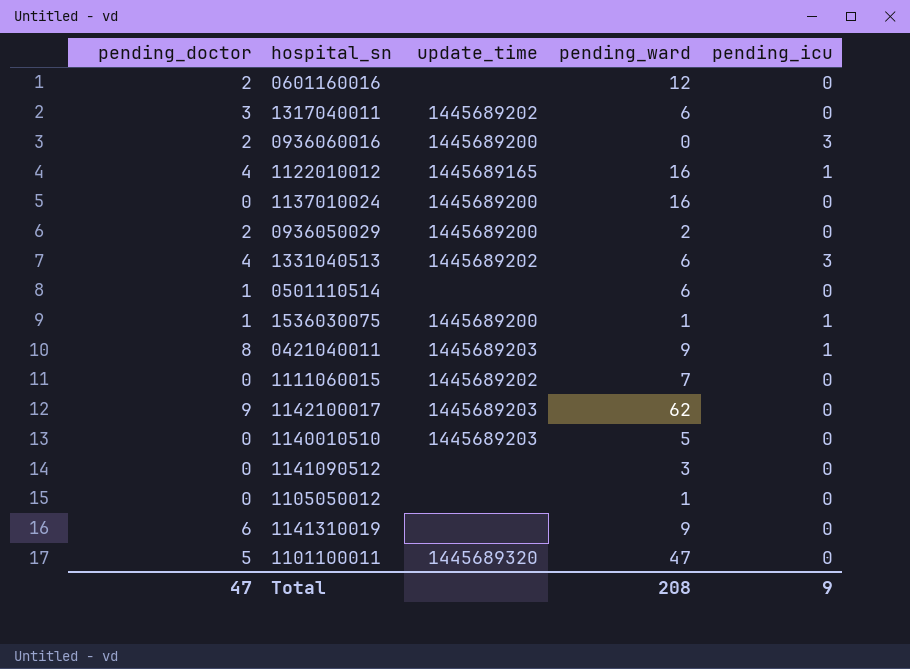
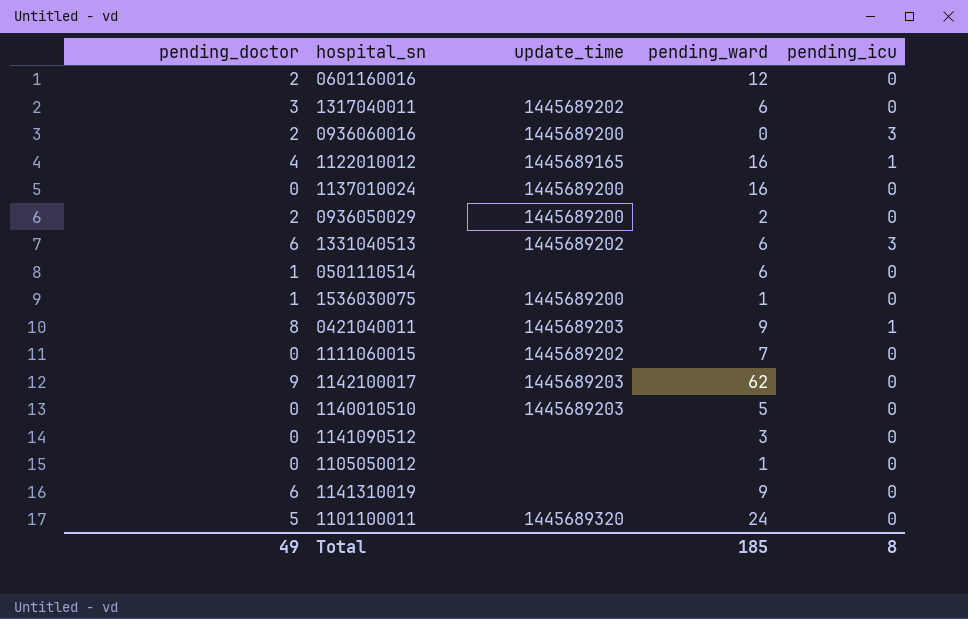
1331040513 | pending_doctor: 4 -> 6
1536030075 | pending_icu: 1 -> 0
1101100011 | pending_ward: 47 -> 24
Total | pending_doctor: 47 -> 49
Total | pending_ward: 208 -> 185
Total | pending_icu: 9 -> 8

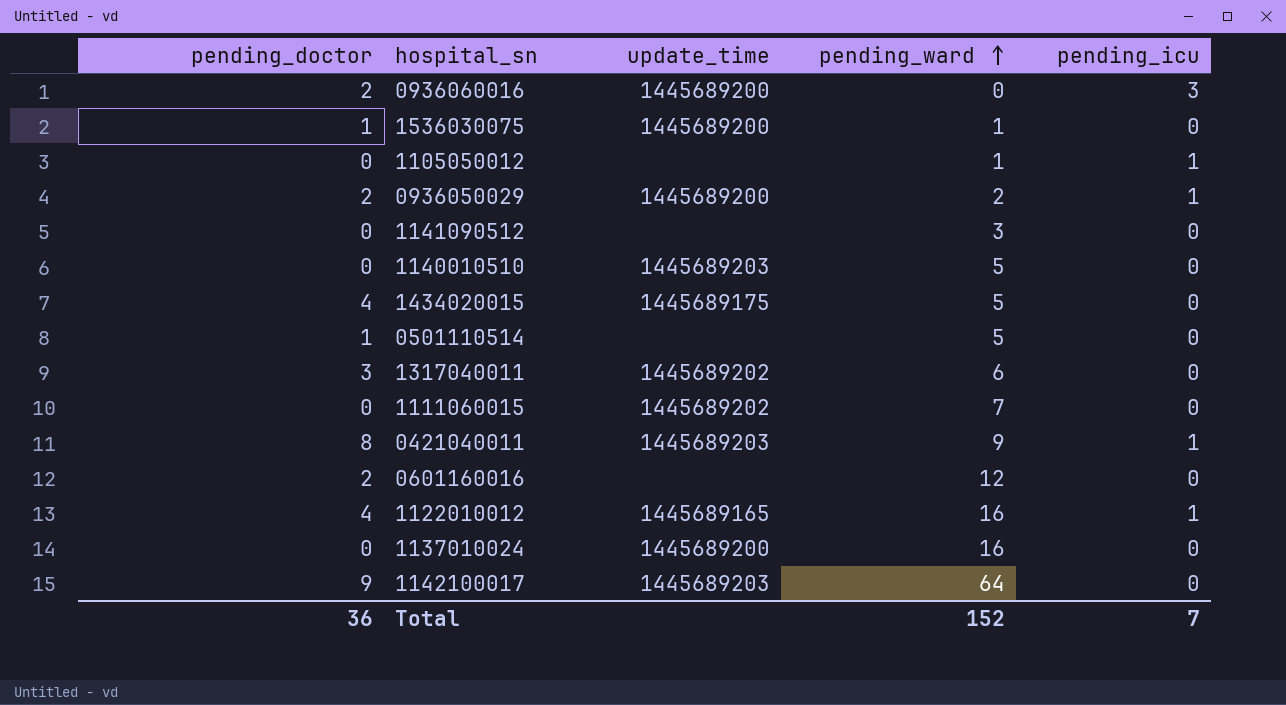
row order: none -> pending_ward ascending
row 1331040513: 6 | 1445689202 | 6 | 3 -> none
row 1141310019: 6 | none | 9 | 0 -> none
row 1101100011: 5 | 1445689320 | 24 | 0 -> none
1105050012 | pending_icu: 0 -> 1
0936050029 | pending_icu: 0 -> 1
row 1434020015: none -> 4 | 1445689175 | 5 | 0
0501110514 | pending_ward: 6 -> 5
1142100017 | pending_ward: 62 -> 64
Total | pending_doctor: 49 -> 36
Total | pending_ward: 185 -> 152
Total | pending_icu: 8 -> 7

